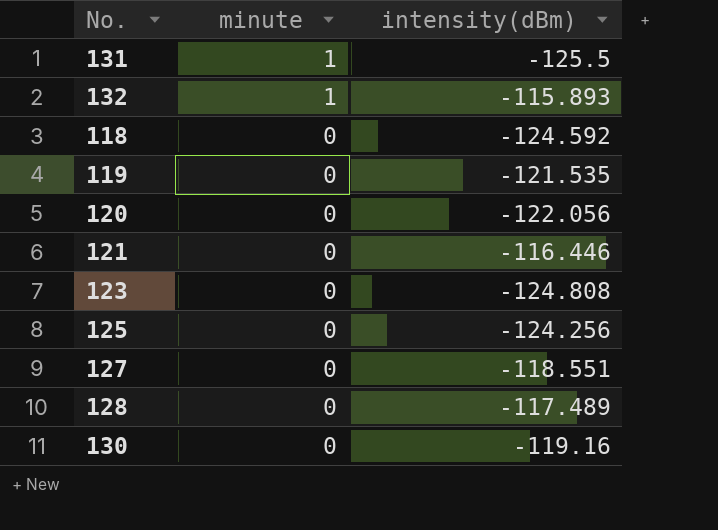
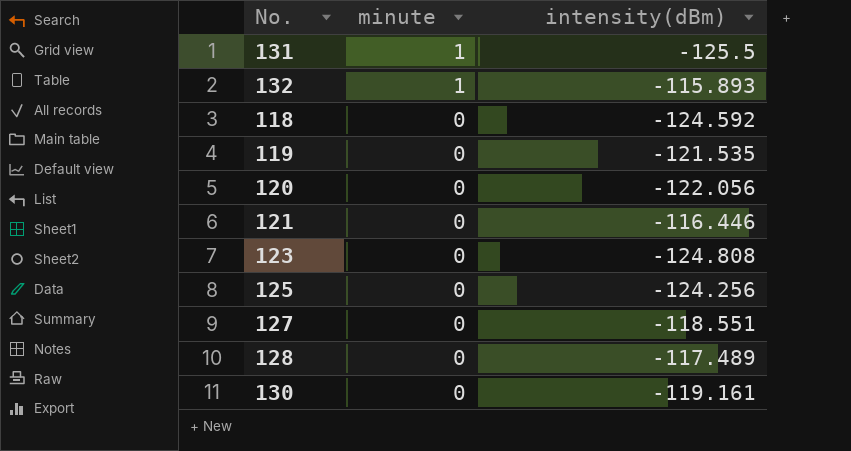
130 | intensity(dBm): -119.16 -> -119.161

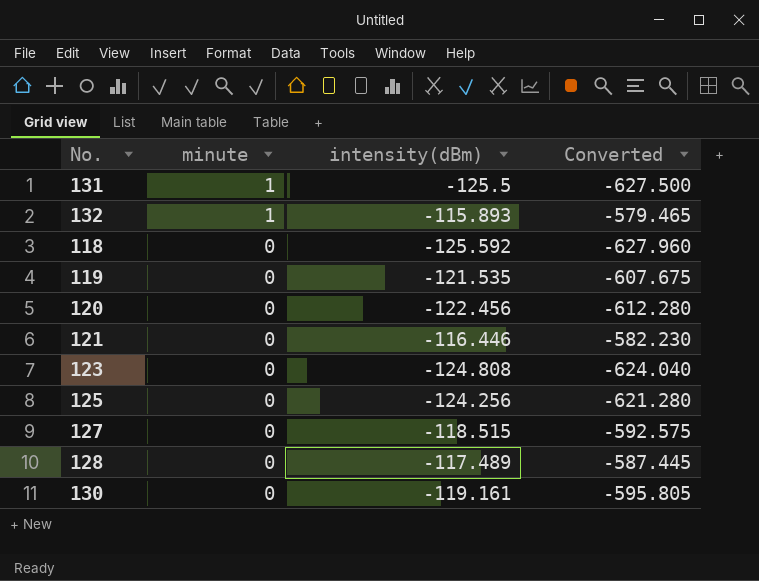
column Converted | formula: none -> [intensity(dBm)] * 5
118 | intensity(dBm): -124.592 -> -125.592
120 | intensity(dBm): -122.056 -> -122.456
127 | intensity(dBm): -118.551 -> -118.515

